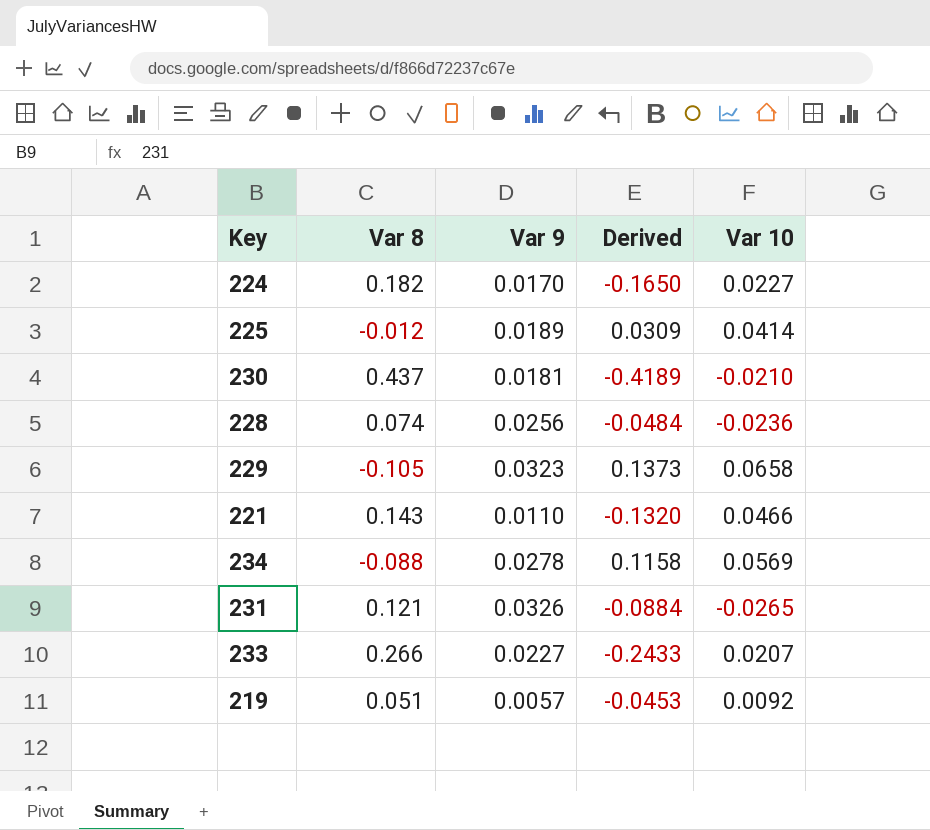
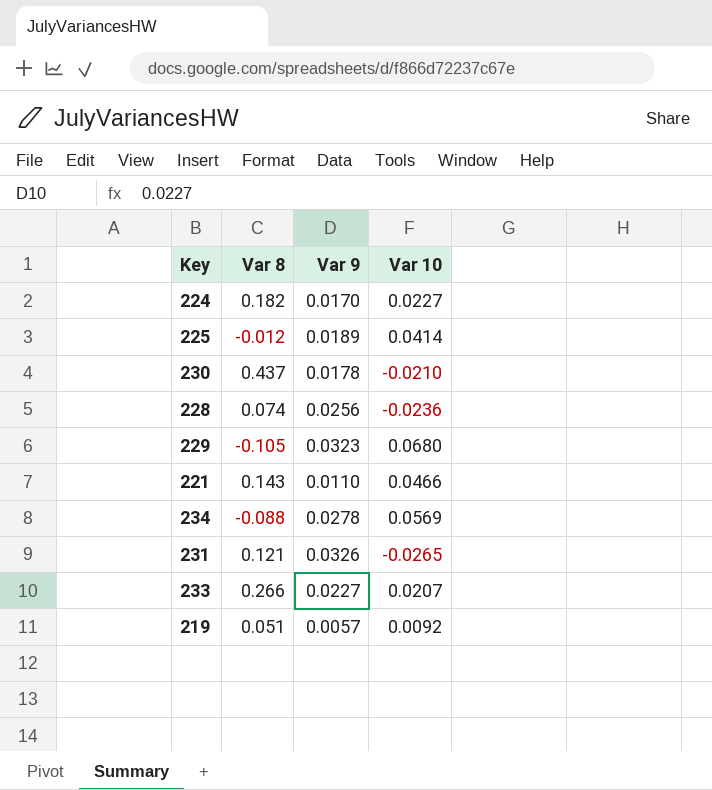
column Derived | formula: [Var 9] - [Var 8] -> none
230 | Var 9: 0.0181 -> 0.0178
229 | Var 10: 0.0658 -> 0.0680

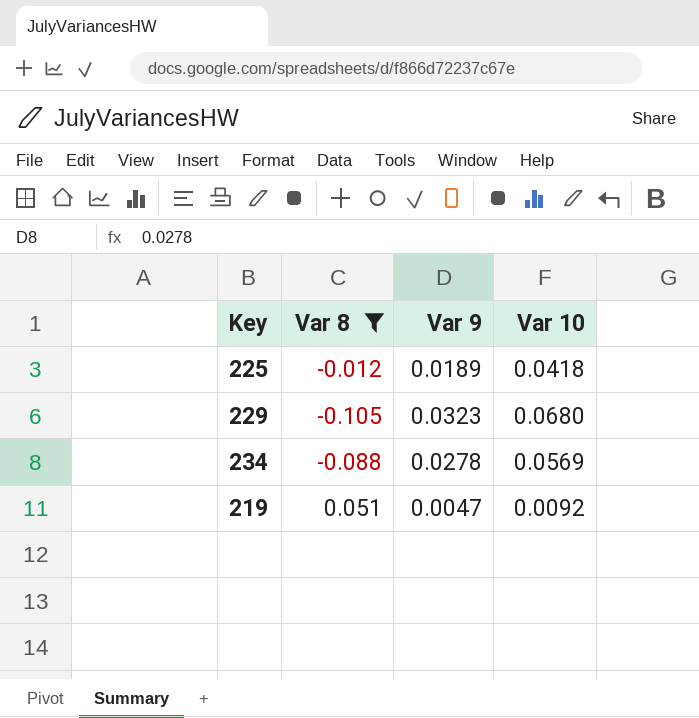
filter: none -> Var 8 <= 0.051
225 | Var 10: 0.0414 -> 0.0418
219 | Var 9: 0.0057 -> 0.0047

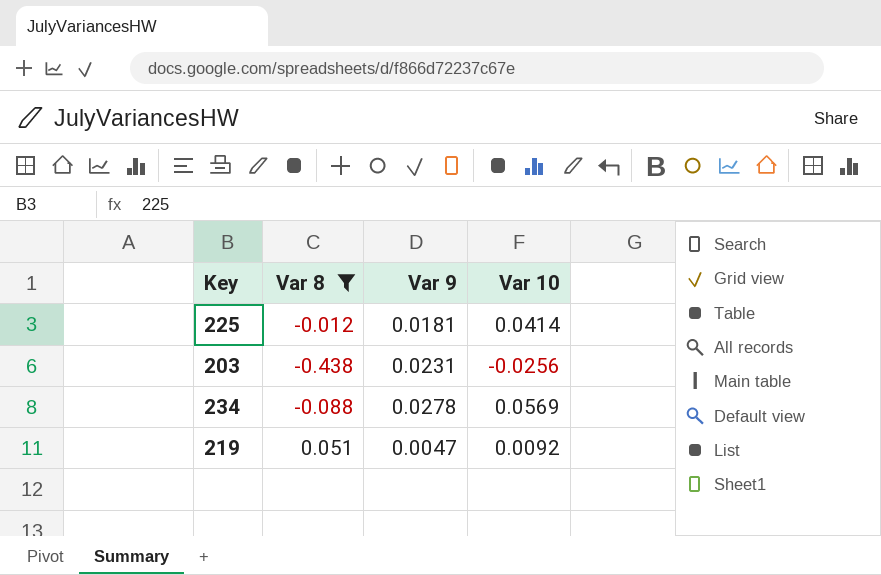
row 229: -0.105 | 0.0323 | 0.0680 -> none
225 | Var 9: 0.0189 -> 0.0181
225 | Var 10: 0.0418 -> 0.0414
row 203: none -> -0.438 | 0.0231 | -0.0256

